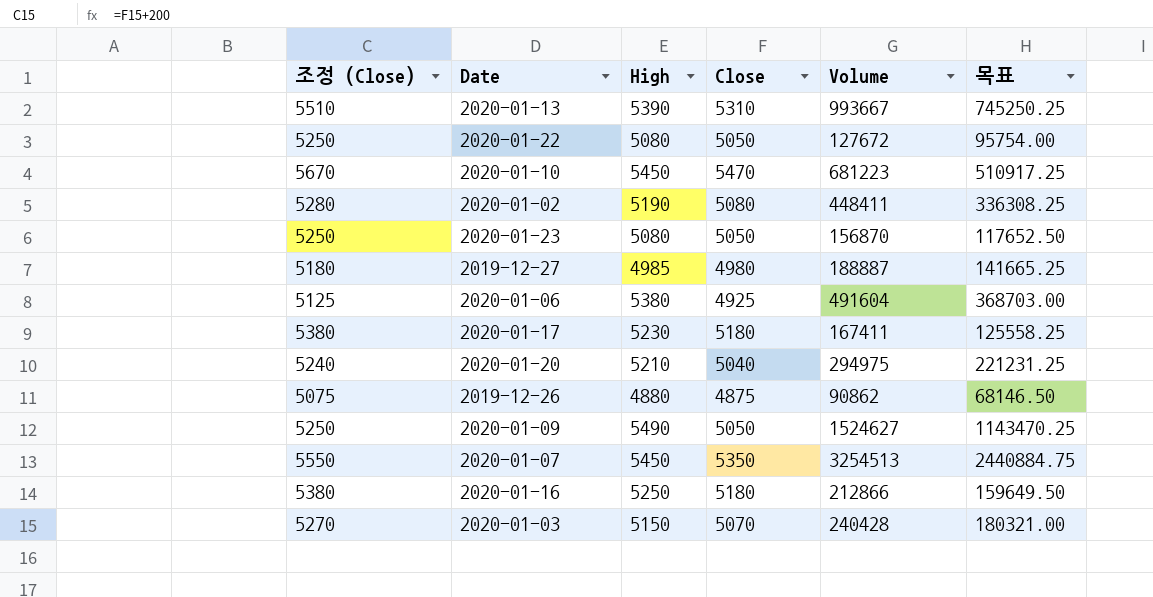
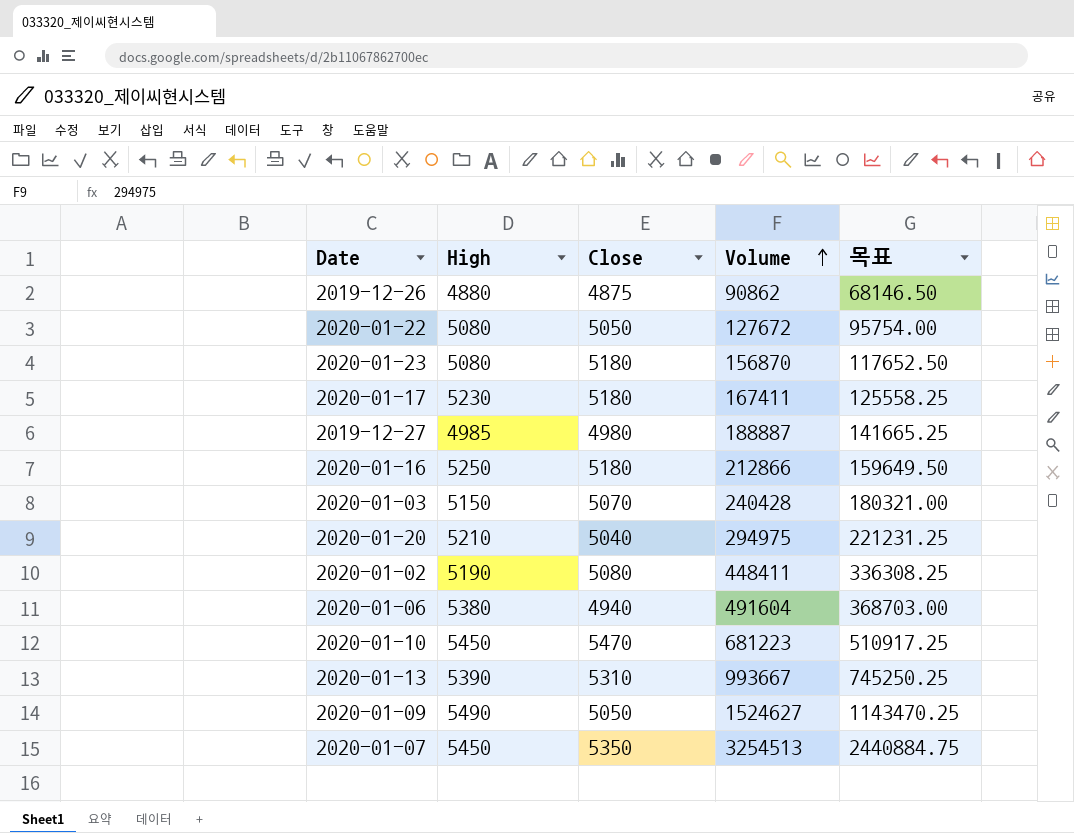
row order: none -> Volume ascending
column 조정 (Close) | formula: [Close] + 200 -> none
2020-01-23 | Close: 5050 -> 5180
2020-01-06 | Close: 4925 -> 4940

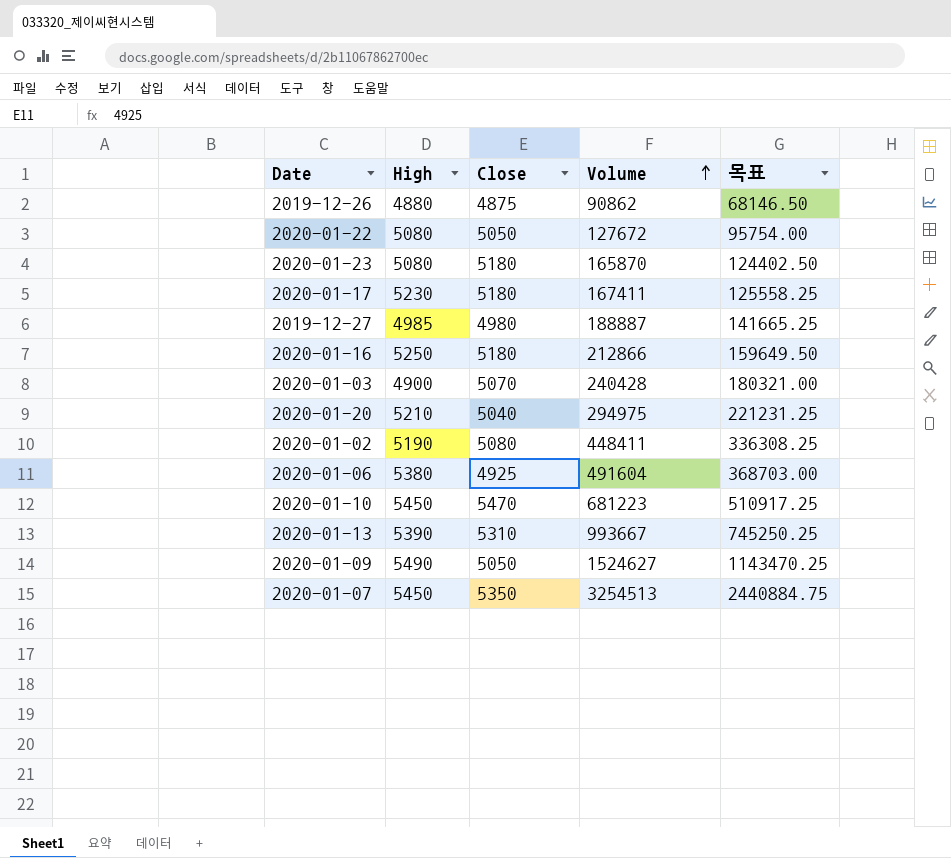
2020-01-23 | Volume: 156870 -> 165870
2020-01-23 | 목표: 117652.50 -> 124402.50
2020-01-03 | High: 5150 -> 4900
2020-01-06 | Close: 4940 -> 4925

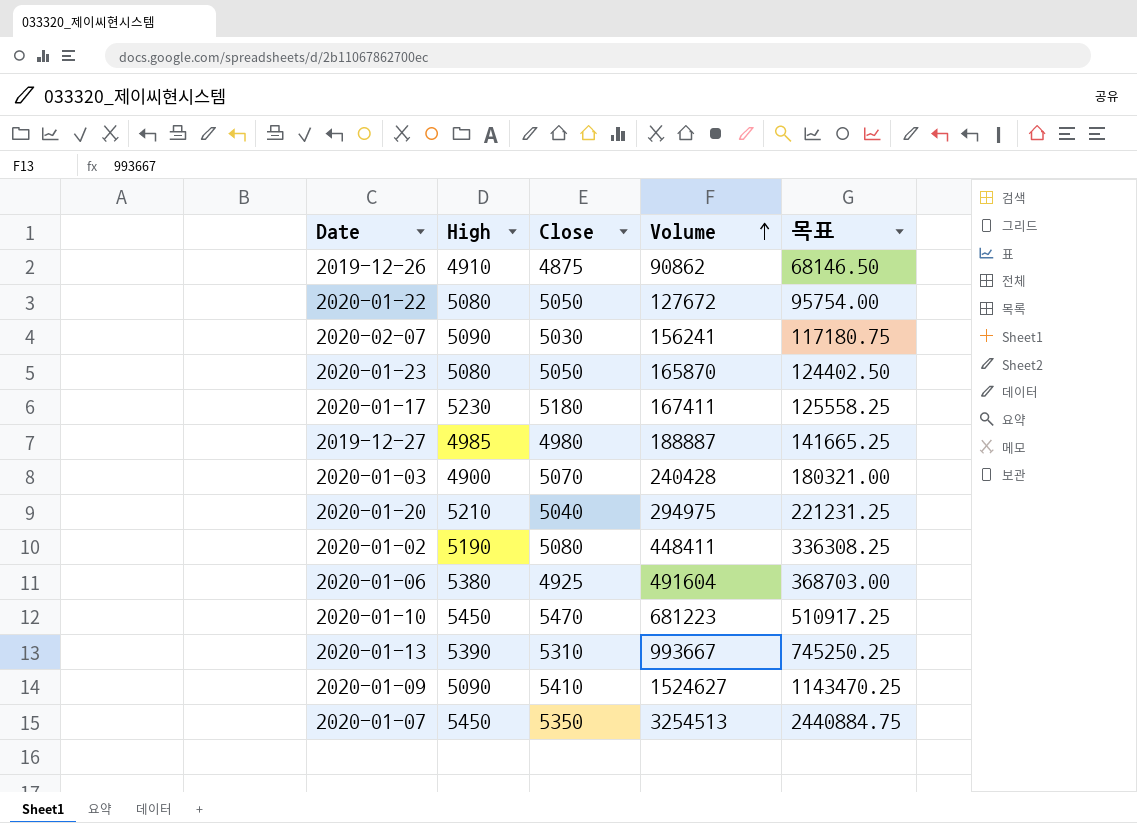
row 2020-01-16: 5250 | 5180 | 212866 | 159649.50 -> none
2019-12-26 | High: 4880 -> 4910
row 2020-02-07: none -> 5090 | 5030 | 156241 | 117180.75
2020-01-23 | Close: 5180 -> 5050
2020-01-09 | High: 5490 -> 5090
2020-01-09 | Close: 5050 -> 5410

